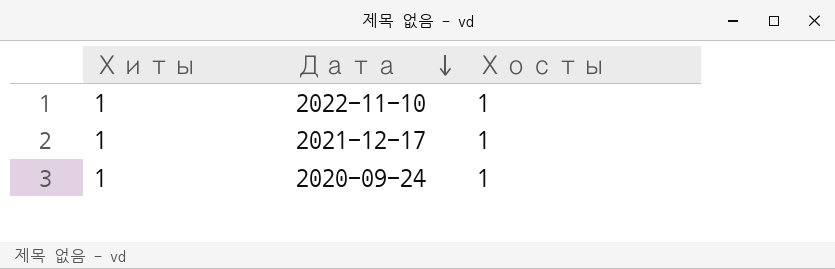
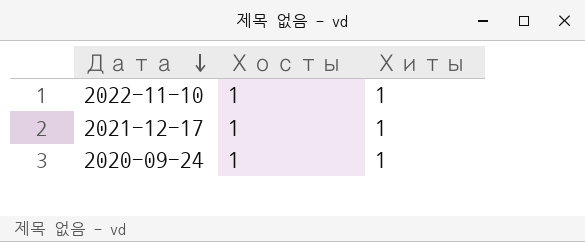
column Хиты | position: 1 -> 3

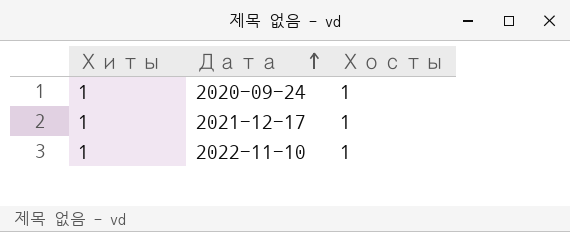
row order: Дата descending -> Дата ascending
column Хиты | position: 3 -> 1

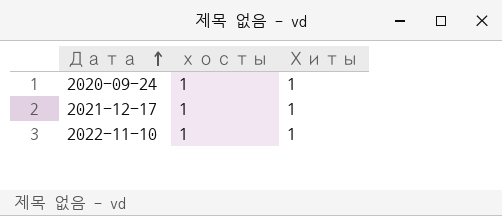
column name: Хосты -> хосты
column Хиты | position: 1 -> 3

